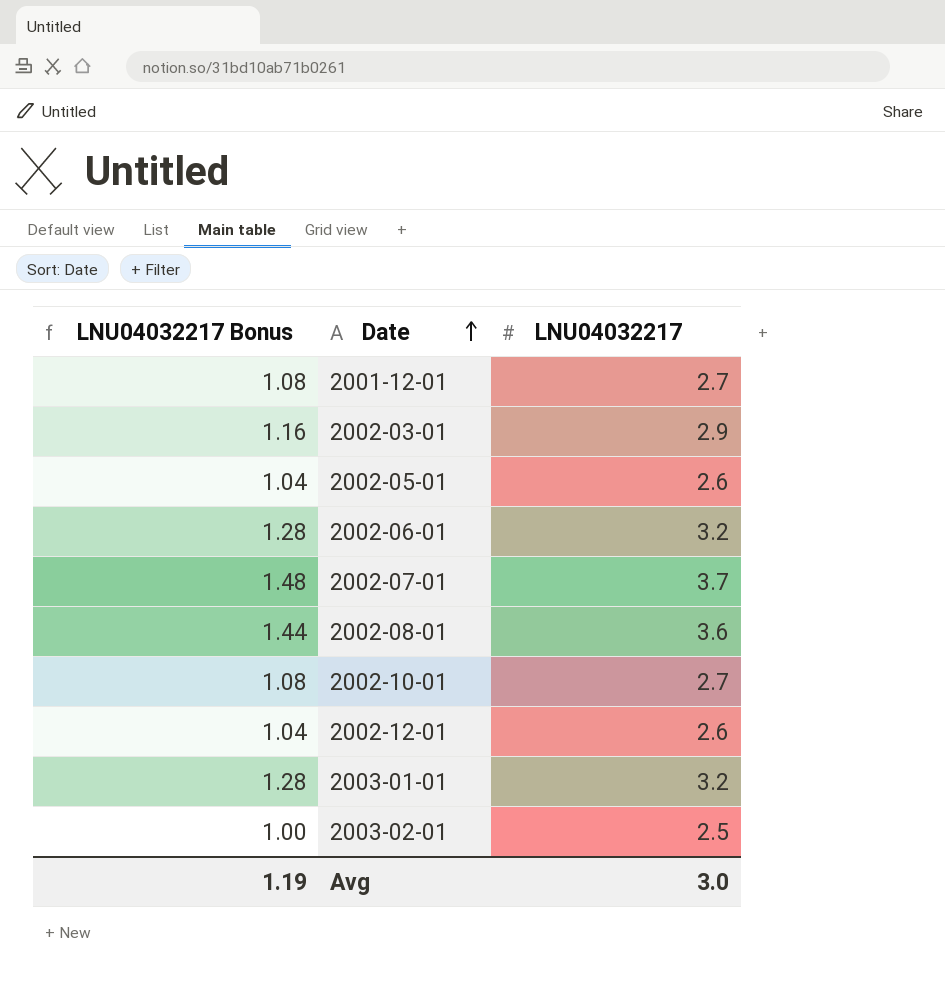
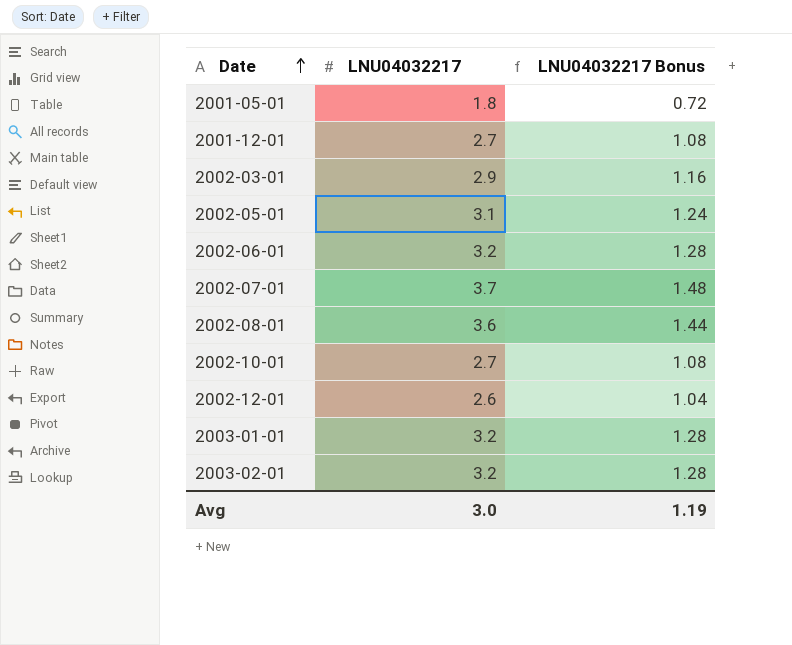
column LNU04032217 Bonus | position: 1 -> 3
row 2001-05-01: none -> 1.8 | 0.72
2002-05-01 | LNU04032217: 2.6 -> 3.1
2002-05-01 | LNU04032217 Bonus: 1.04 -> 1.24
2003-02-01 | LNU04032217: 2.5 -> 3.2
2003-02-01 | LNU04032217 Bonus: 1.00 -> 1.28

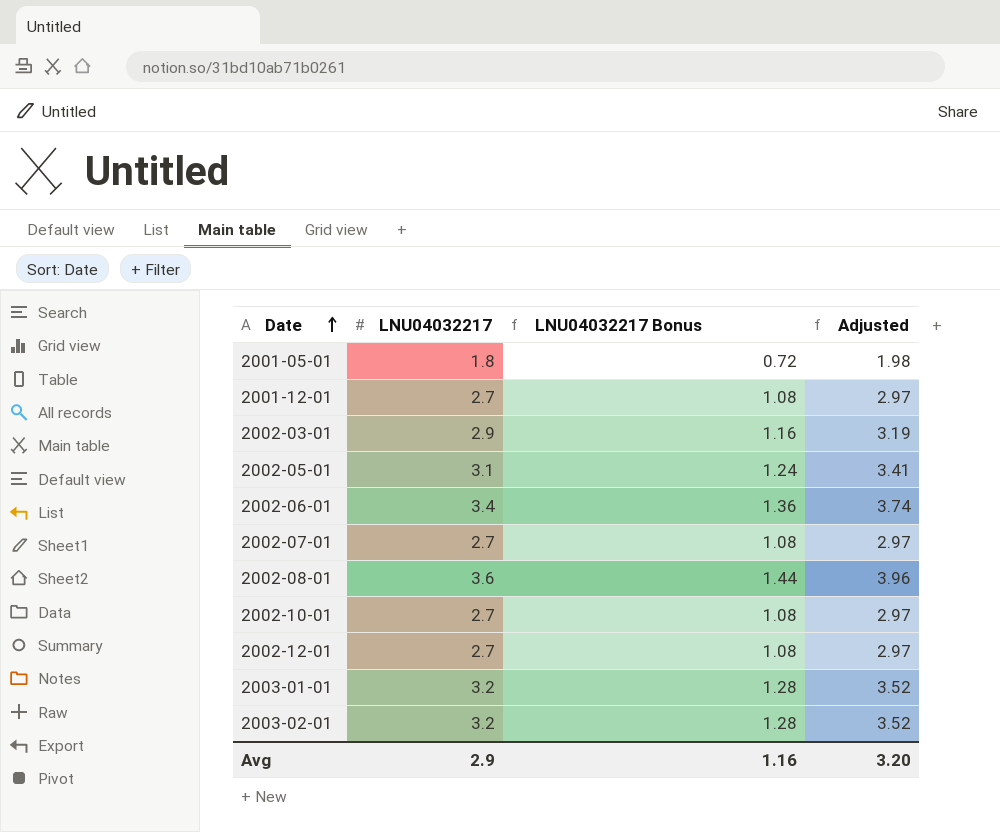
column Adjusted | formula: none -> [LNU04032217] * 1.1
2002-06-01 | LNU04032217: 3.2 -> 3.4
2002-06-01 | LNU04032217 Bonus: 1.28 -> 1.36
2002-07-01 | LNU04032217: 3.7 -> 2.7
2002-07-01 | LNU04032217 Bonus: 1.48 -> 1.08
2002-12-01 | LNU04032217: 2.6 -> 2.7
2002-12-01 | LNU04032217 Bonus: 1.04 -> 1.08
Avg | LNU04032217: 3.0 -> 2.9
Avg | LNU04032217 Bonus: 1.19 -> 1.16

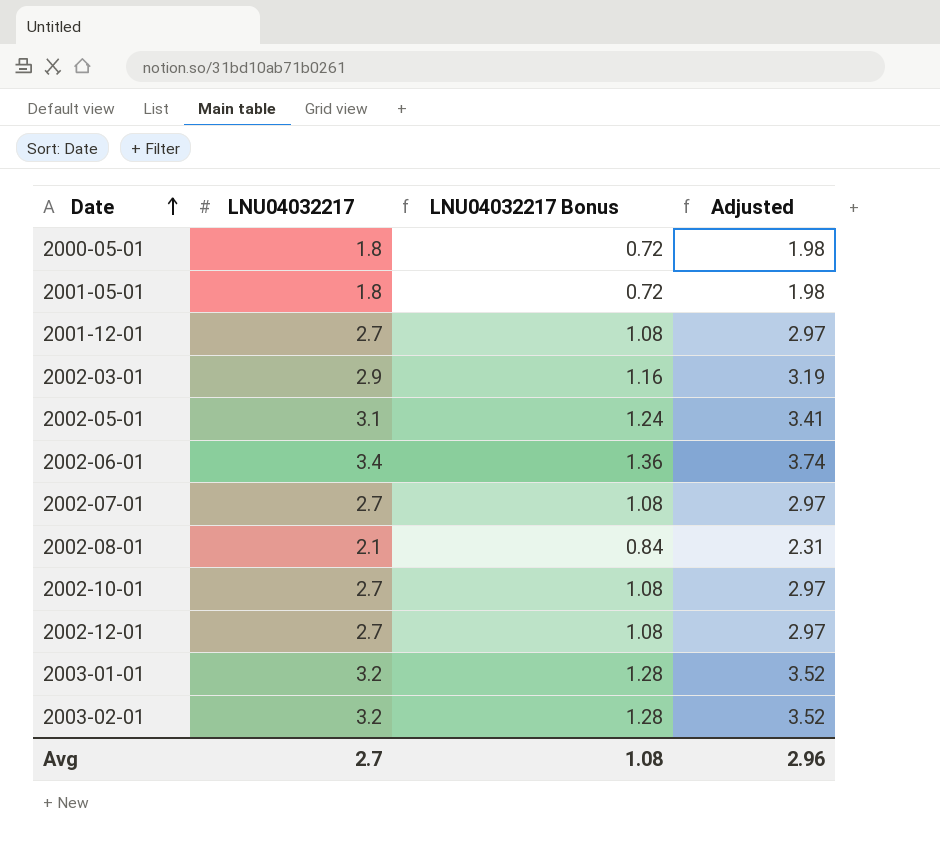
row 2000-05-01: none -> 1.8 | 0.72 | 1.98
2002-08-01 | LNU04032217: 3.6 -> 2.1
2002-08-01 | LNU04032217 Bonus: 1.44 -> 0.84
2002-08-01 | Adjusted: 3.96 -> 2.31
Avg | LNU04032217: 2.9 -> 2.7
Avg | LNU04032217 Bonus: 1.16 -> 1.08
Avg | Adjusted: 3.20 -> 2.96

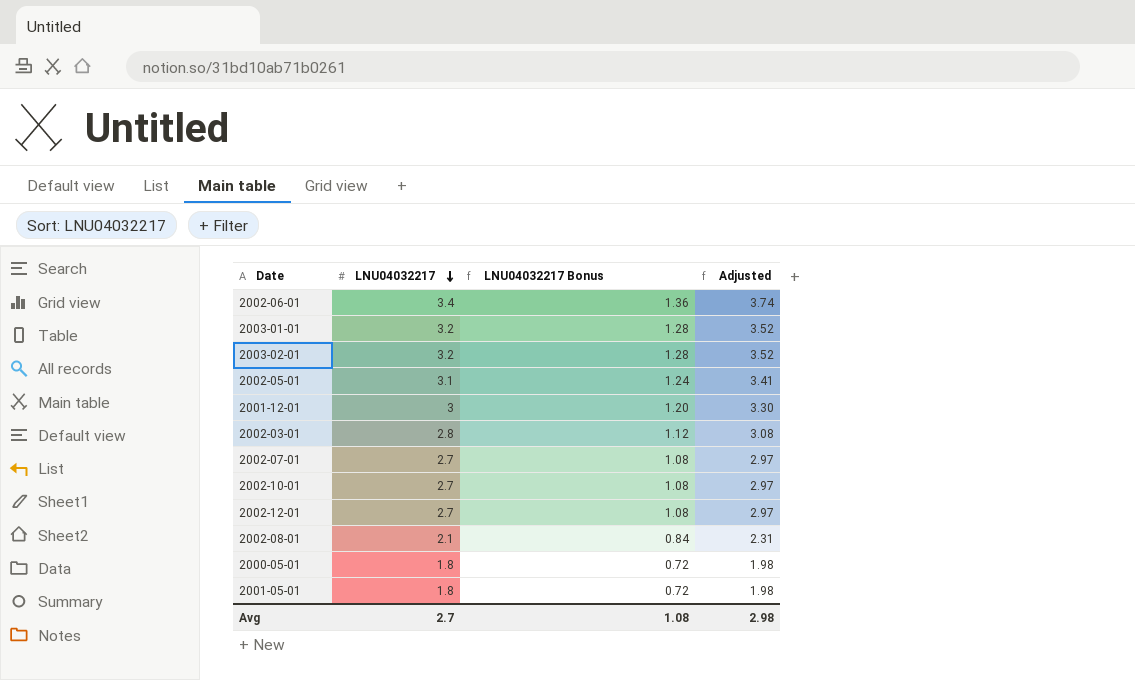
row order: Date ascending -> LNU04032217 descending
2001-12-01 | LNU04032217: 2.7 -> 3
2001-12-01 | LNU04032217 Bonus: 1.08 -> 1.20
2001-12-01 | Adjusted: 2.97 -> 3.30
2002-03-01 | LNU04032217: 2.9 -> 2.8
2002-03-01 | LNU04032217 Bonus: 1.16 -> 1.12
2002-03-01 | Adjusted: 3.19 -> 3.08
Avg | Adjusted: 2.96 -> 2.98

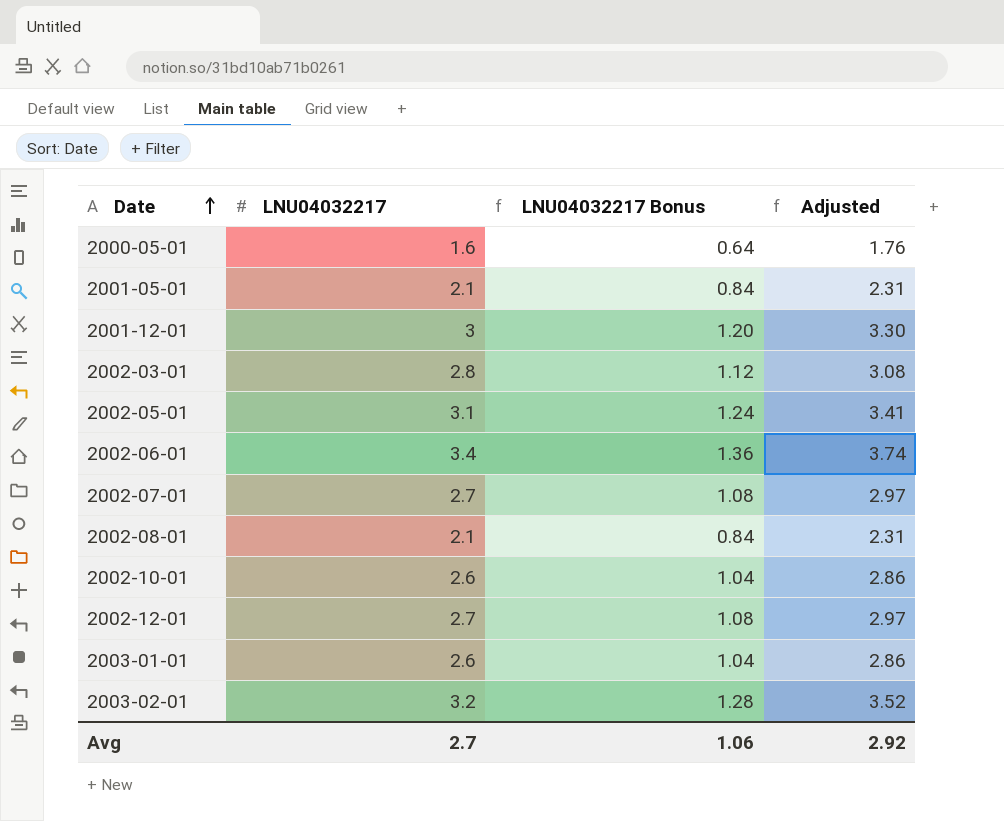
row order: LNU04032217 descending -> Date ascending
2000-05-01 | LNU04032217: 1.8 -> 1.6
2000-05-01 | LNU04032217 Bonus: 0.72 -> 0.64
2000-05-01 | Adjusted: 1.98 -> 1.76
2001-05-01 | LNU04032217: 1.8 -> 2.1
2001-05-01 | LNU04032217 Bonus: 0.72 -> 0.84
2001-05-01 | Adjusted: 1.98 -> 2.31
2002-10-01 | LNU04032217: 2.7 -> 2.6
2002-10-01 | LNU04032217 Bonus: 1.08 -> 1.04
2002-10-01 | Adjusted: 2.97 -> 2.86
2003-01-01 | LNU04032217: 3.2 -> 2.6
2003-01-01 | LNU04032217 Bonus: 1.28 -> 1.04
2003-01-01 | Adjusted: 3.52 -> 2.86
Avg | LNU04032217 Bonus: 1.08 -> 1.06
Avg | Adjusted: 2.98 -> 2.92

